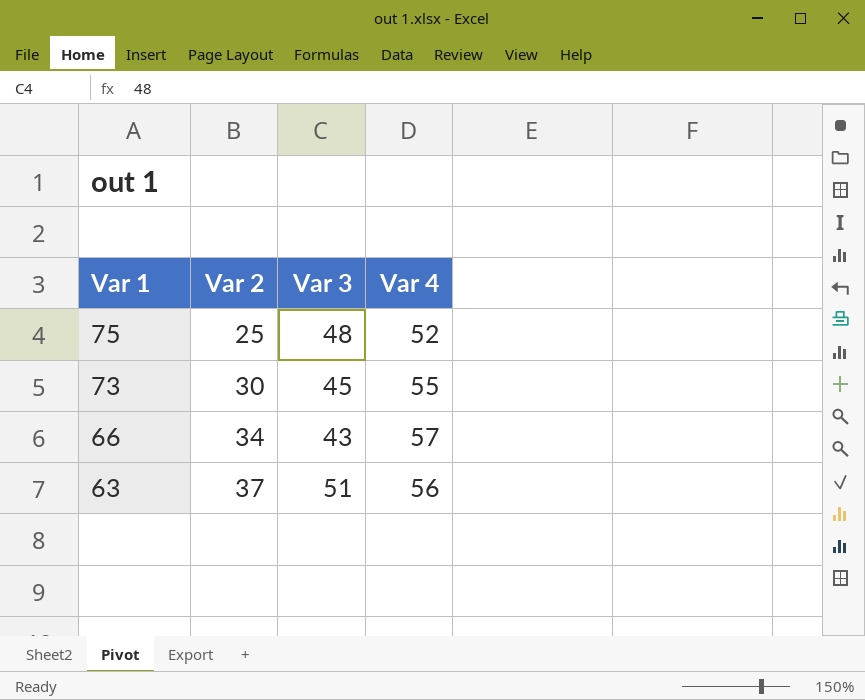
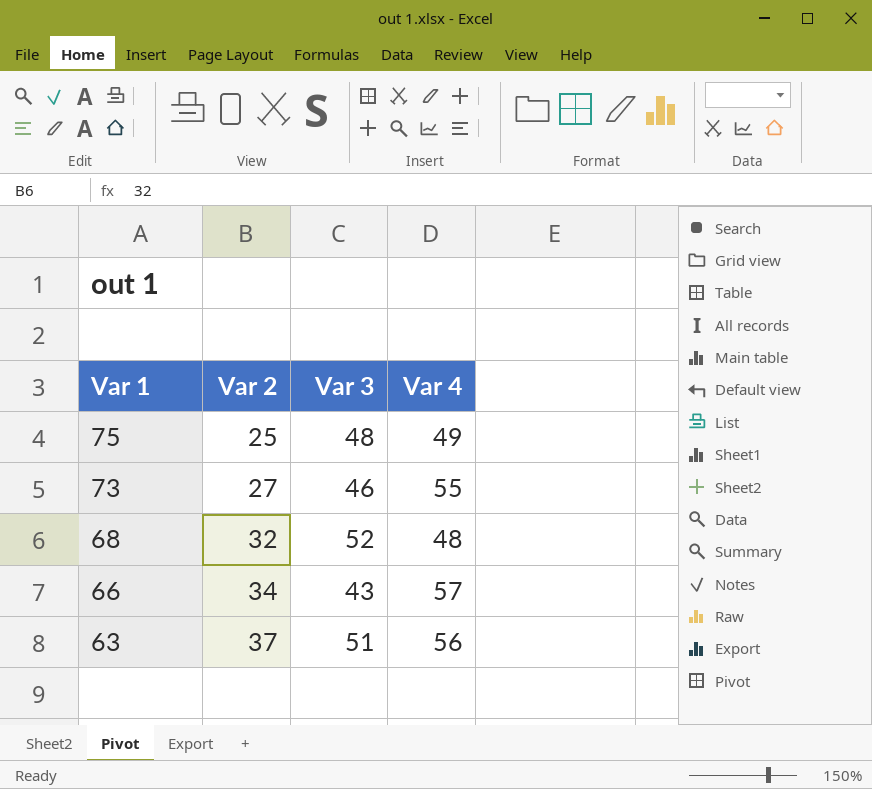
75 | Var 4: 52 -> 49
73 | Var 2: 30 -> 27
73 | Var 3: 45 -> 46
row 68: none -> 32 | 52 | 48

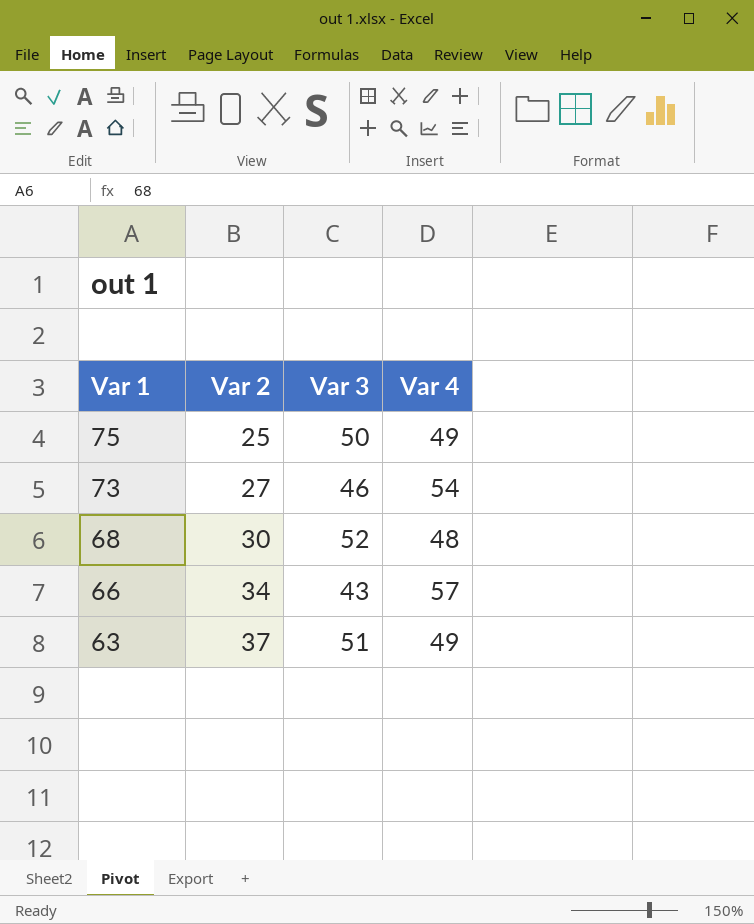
75 | Var 3: 48 -> 50
73 | Var 4: 55 -> 54
68 | Var 2: 32 -> 30
63 | Var 4: 56 -> 49

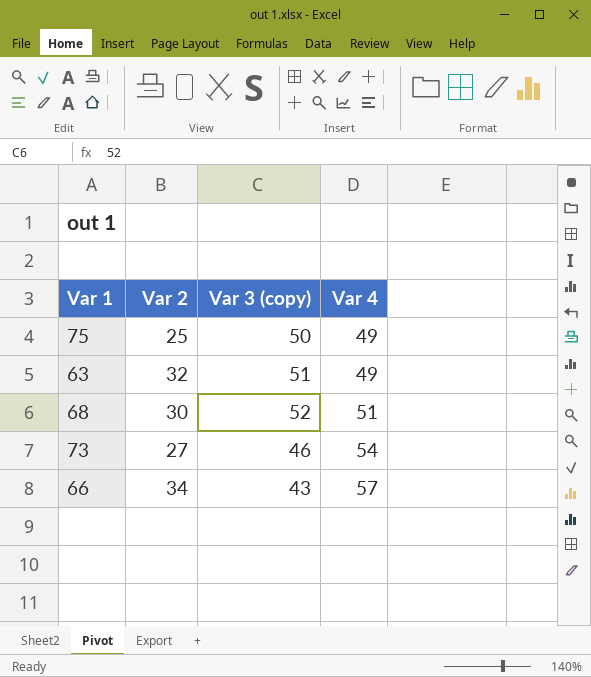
row order: Var 1 descending -> Var 4 ascending
column name: Var 3 -> Var 3 (copy)
63 | Var 2: 37 -> 32
68 | Var 4: 48 -> 51

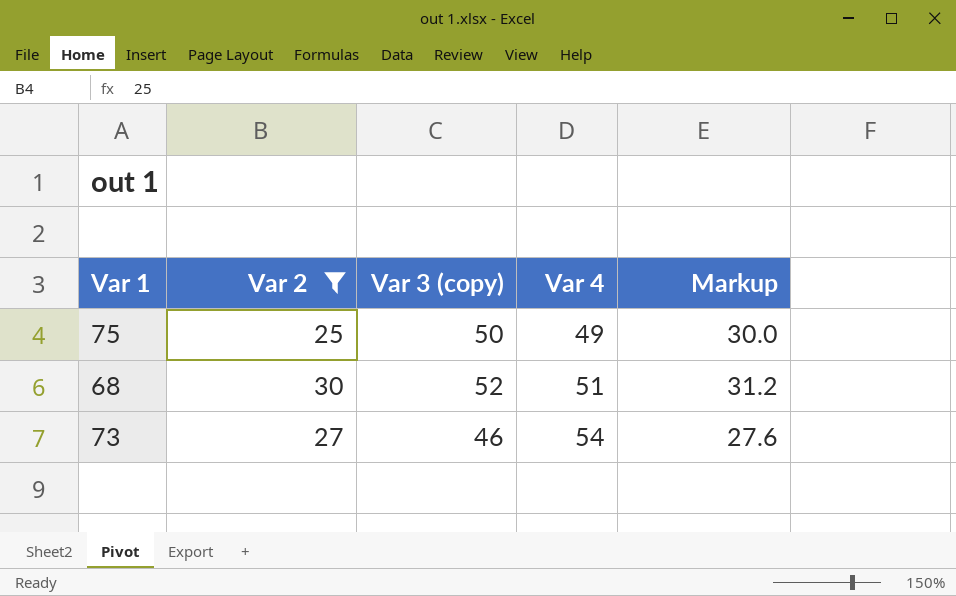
filter: none -> Var 2 <= 30
column Markup | formula: none -> [Var 3 (copy)] * 0.6

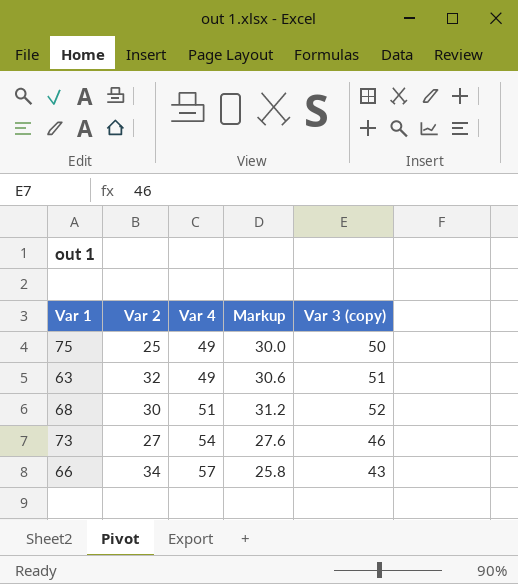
filter: Var 2 <= 30 -> none
column Var 3 (copy) | position: 3 -> 5

